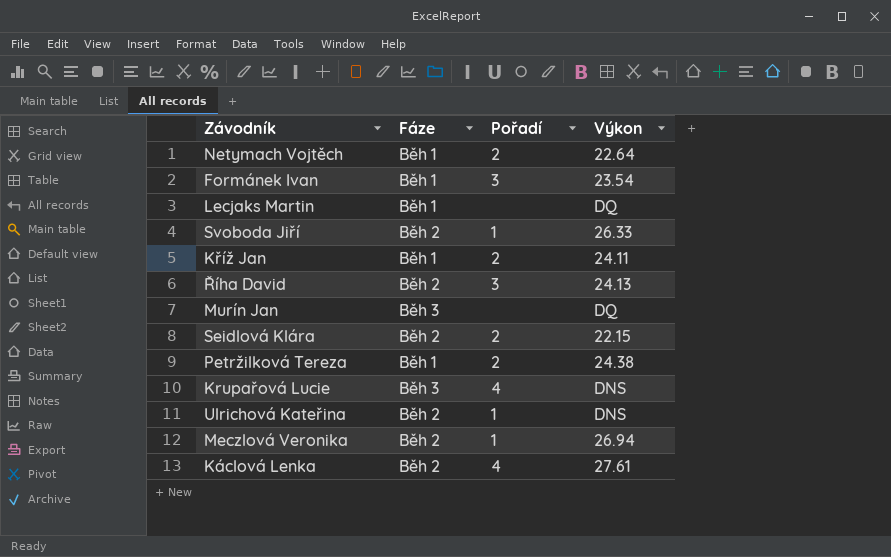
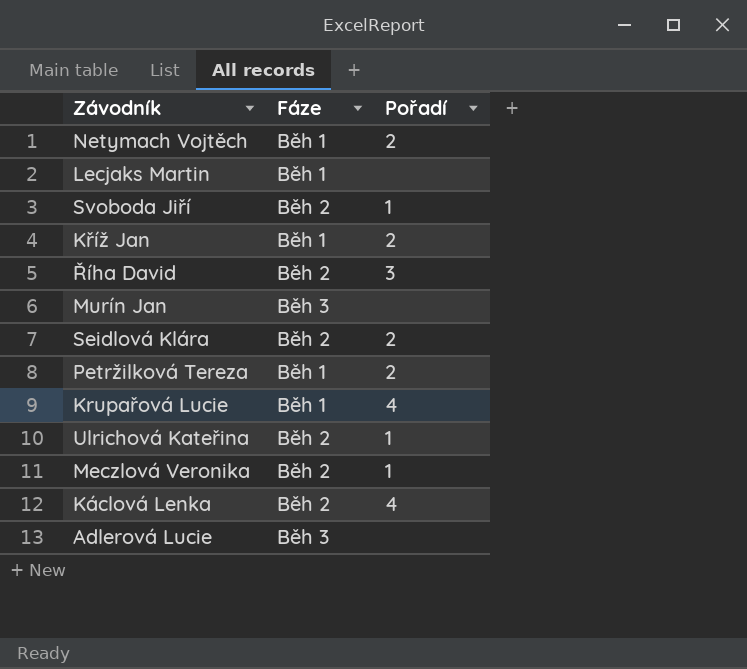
column Výkon | position: 4 -> none
row Formánek Ivan: Běh 1 | 3 | 23.54 -> none
Krupařová Lucie | Fáze: Běh 3 -> Běh 1
row Adlerová Lucie: none -> Běh 3 | none

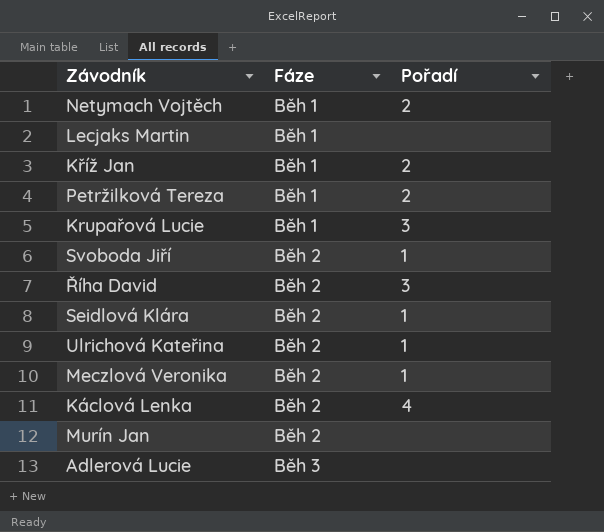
row order: none -> Fáze ascending
Krupařová Lucie | Pořadí: 4 -> 3
Seidlová Klára | Pořadí: 2 -> 1
Murín Jan | Fáze: Běh 3 -> Běh 2

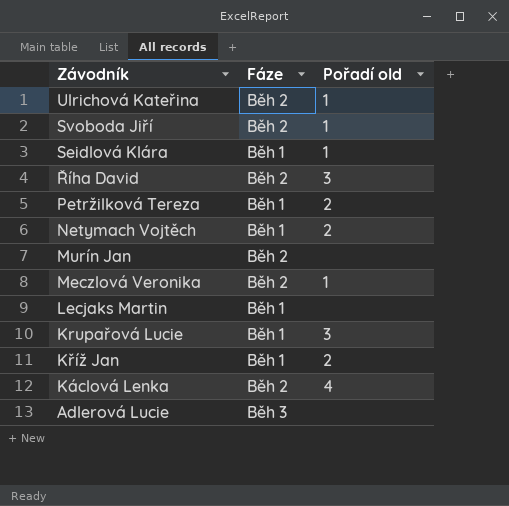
row order: Fáze ascending -> Závodník descending
column name: Pořadí -> Pořadí old
Seidlová Klára | Fáze: Běh 2 -> Běh 1

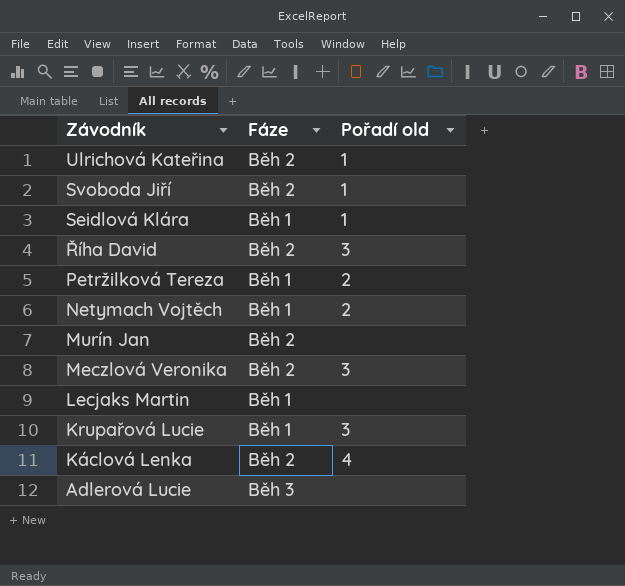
row Kříž Jan: Běh 1 | 2 -> none
Meczlová Veronika | Pořadí old: 1 -> 3

